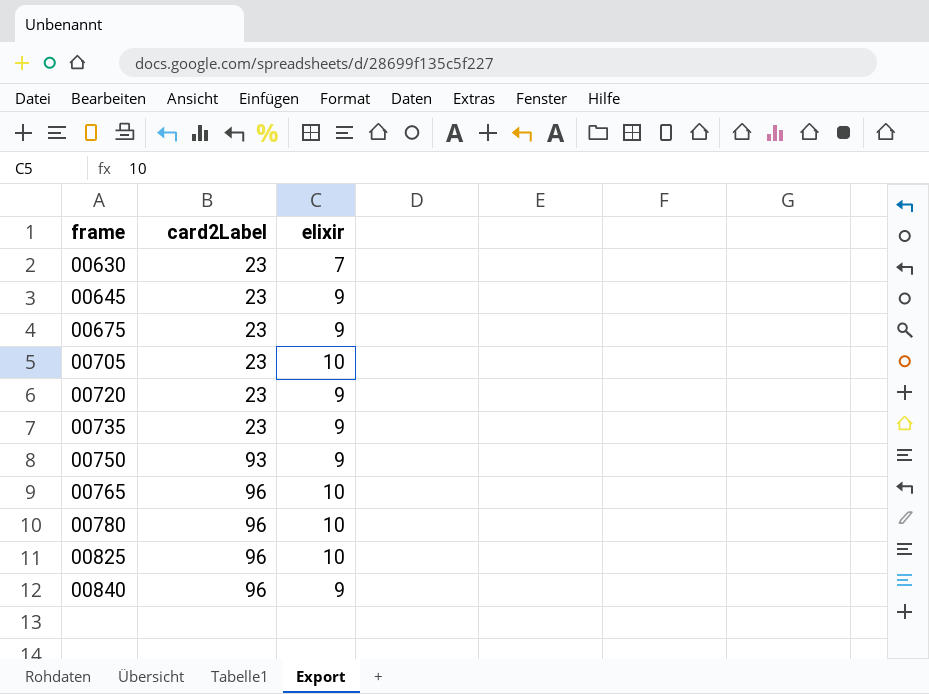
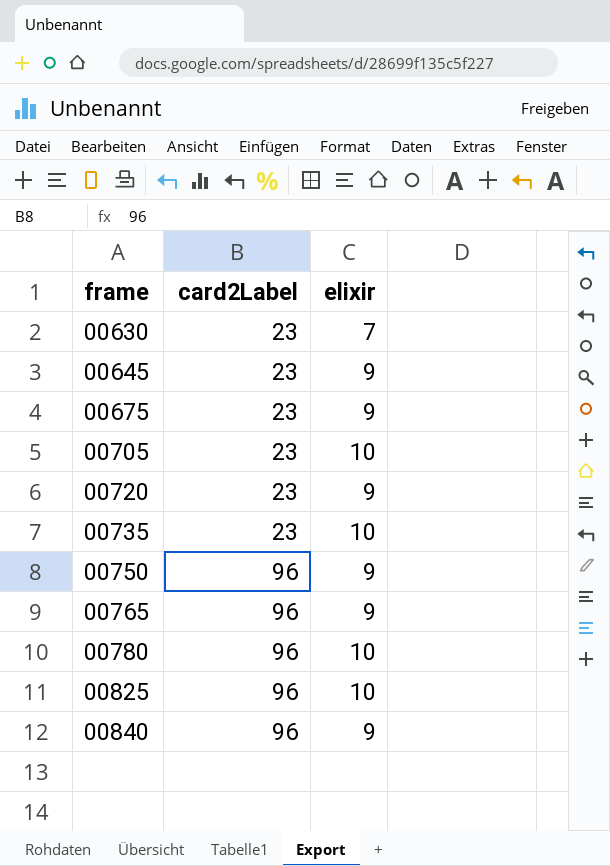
00735 | elixir: 9 -> 10
00750 | card2Label: 93 -> 96
00765 | elixir: 10 -> 9

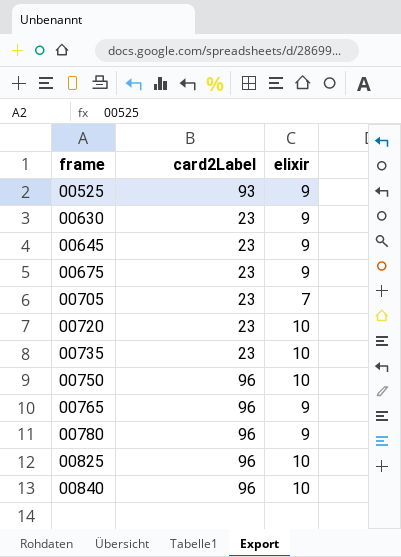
row 00525: none -> 93 | 9
00630 | elixir: 7 -> 9
00705 | elixir: 10 -> 7
00720 | elixir: 9 -> 10
00750 | elixir: 9 -> 10
00780 | elixir: 10 -> 9
00840 | elixir: 9 -> 10

